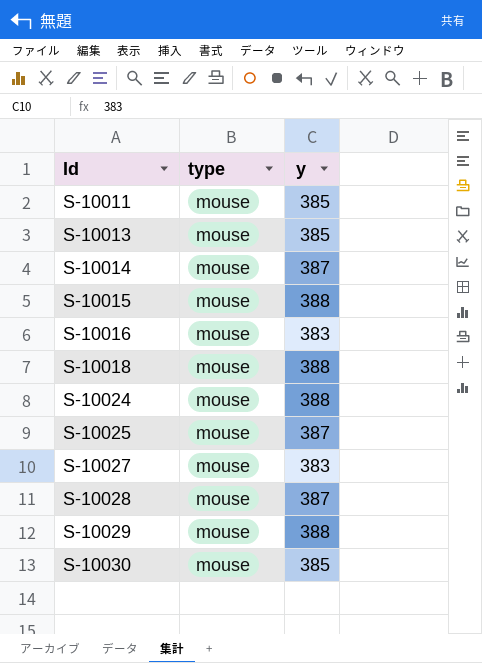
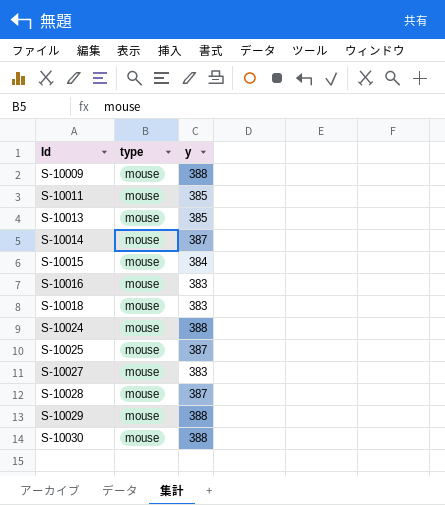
row S-10009: none -> mouse | 388
S-10015 | y: 388 -> 384
S-10018 | y: 388 -> 383
S-10030 | y: 385 -> 388

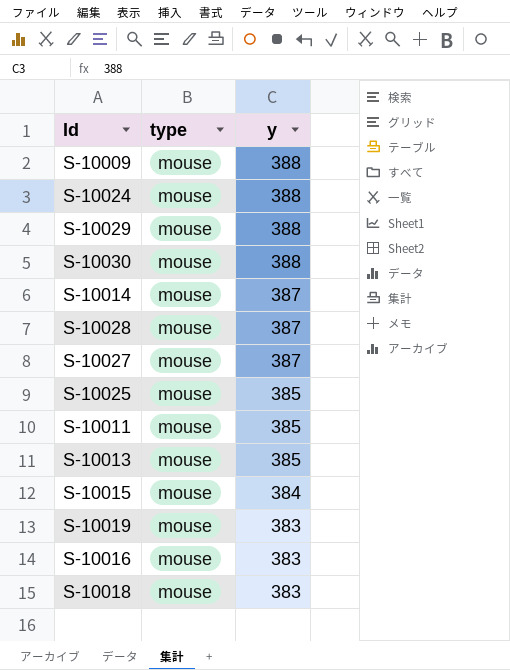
row order: Id ascending -> y descending
S-10027 | y: 383 -> 387
S-10025 | y: 387 -> 385
row S-10019: none -> mouse | 383

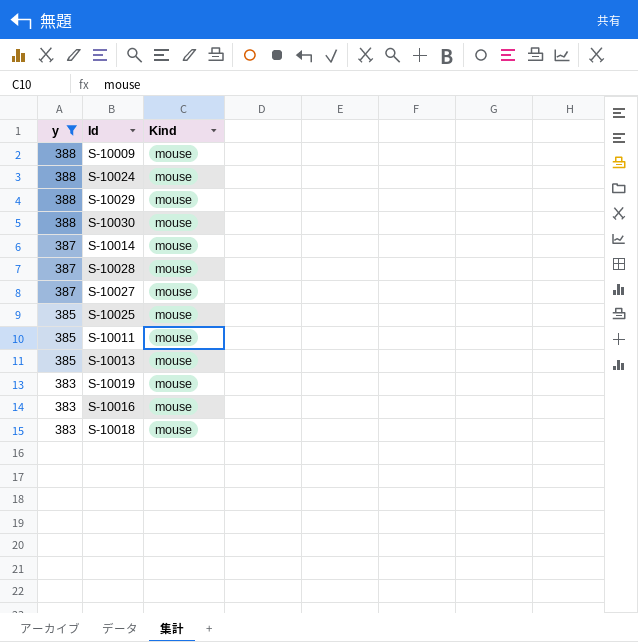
filter: none -> y != 384
column y | position: 3 -> 1
column name: type -> Kind

